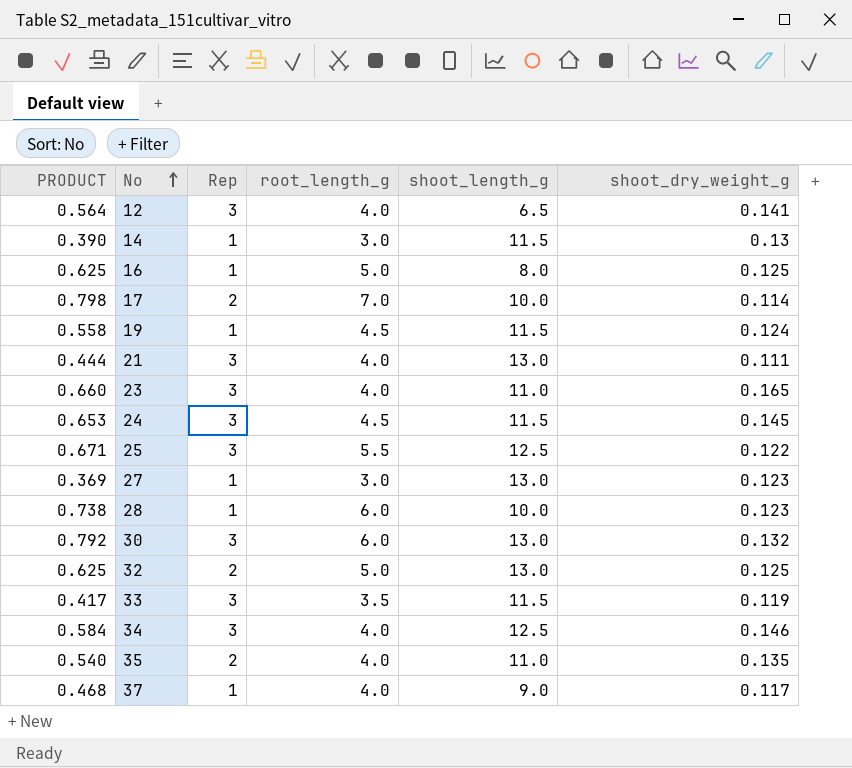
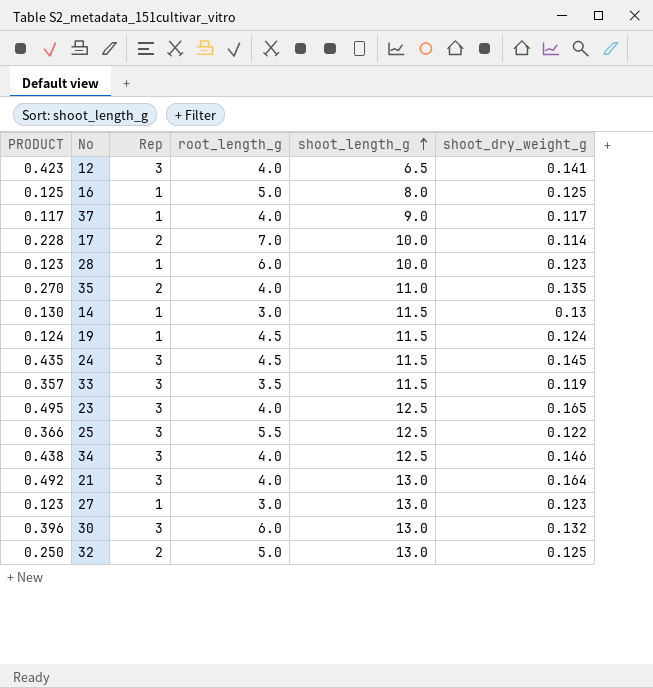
row order: No ascending -> shoot_length_g ascending
column PRODUCT | formula: [root_length_g] * [shoot_dry_weight_g] -> [Rep] * [shoot_dry_weight_g]
23 | shoot_length_g: 11.0 -> 12.5
21 | shoot_dry_weight_g: 0.111 -> 0.164

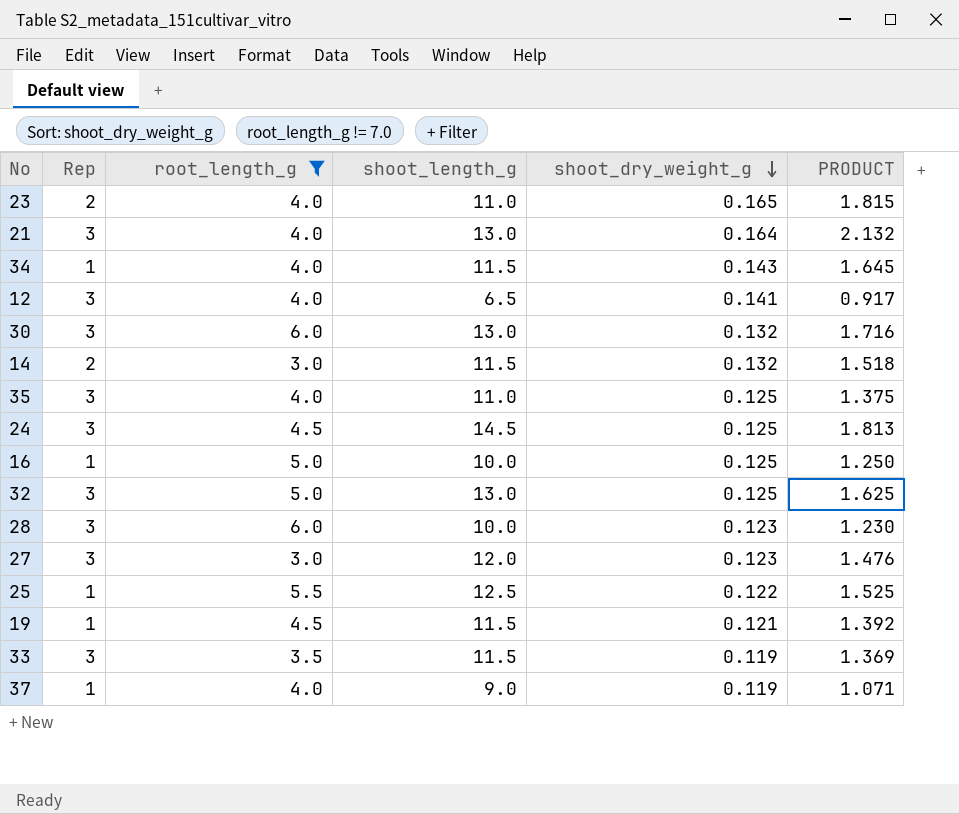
filter: none -> root_length_g != 7.0
row order: shoot_length_g ascending -> shoot_dry_weight_g descending
column PRODUCT | formula: [Rep] * [shoot_dry_weight_g] -> [shoot_length_g] * [shoot_dry_weight_g]
column PRODUCT | position: 1 -> 6
23 | Rep: 3 -> 2
23 | shoot_length_g: 12.5 -> 11.0
34 | Rep: 3 -> 1
34 | shoot_length_g: 12.5 -> 11.5
34 | shoot_dry_weight_g: 0.146 -> 0.143
14 | Rep: 1 -> 2
14 | shoot_dry_weight_g: 0.13 -> 0.132
35 | Rep: 2 -> 3
35 | shoot_dry_weight_g: 0.135 -> 0.125
24 | shoot_length_g: 11.5 -> 14.5
24 | shoot_dry_weight_g: 0.145 -> 0.125
16 | shoot_length_g: 8.0 -> 10.0
32 | Rep: 2 -> 3
28 | Rep: 1 -> 3
27 | Rep: 1 -> 3
27 | shoot_length_g: 13.0 -> 12.0
25 | Rep: 3 -> 1
19 | shoot_dry_weight_g: 0.124 -> 0.121
37 | shoot_dry_weight_g: 0.117 -> 0.119

